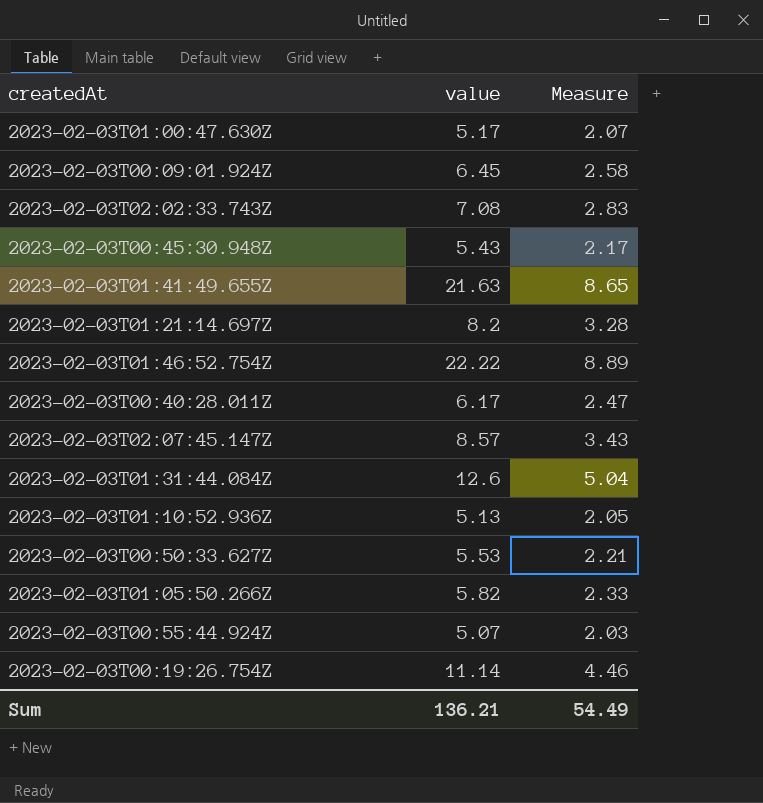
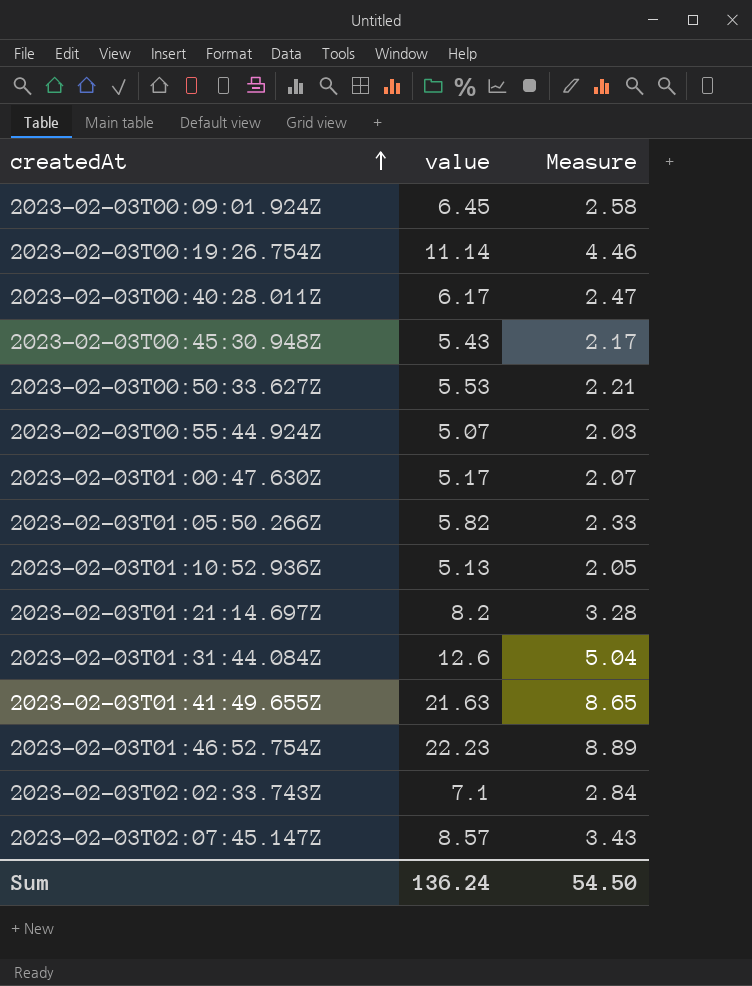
row order: none -> createdAt ascending
2023-02-03T01:46:52.754Z | value: 22.22 -> 22.23
2023-02-03T02:02:33.743Z | value: 7.08 -> 7.1
2023-02-03T02:02:33.743Z | Measure: 2.83 -> 2.84
Sum | value: 136.21 -> 136.24
Sum | Measure: 54.49 -> 54.50

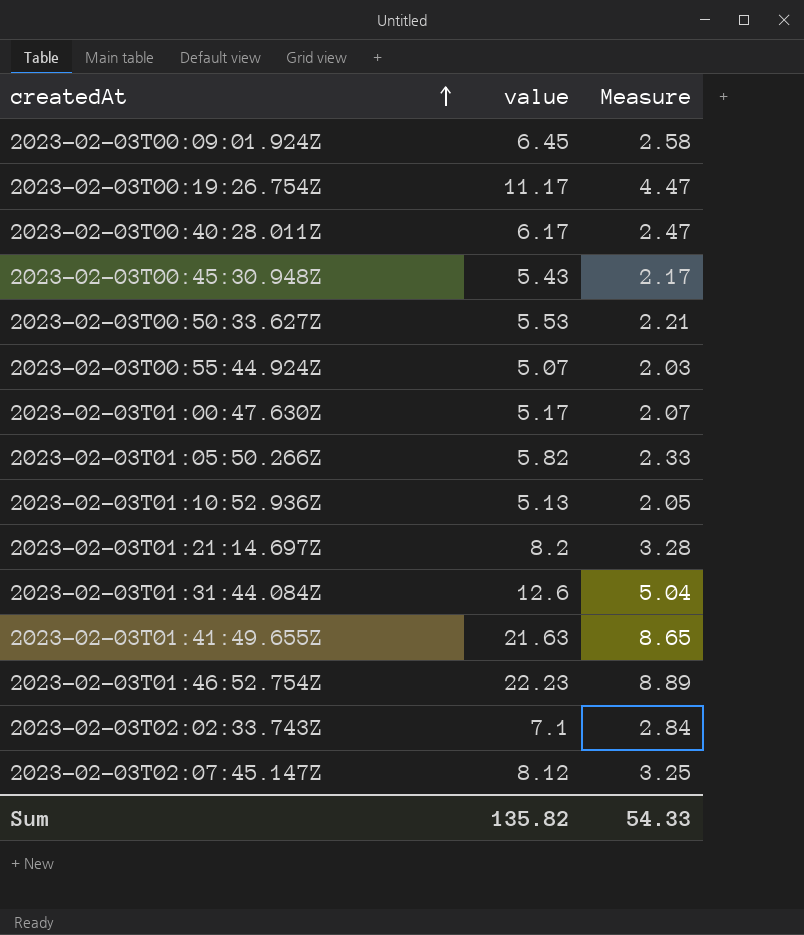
2023-02-03T00:19:26.754Z | value: 11.14 -> 11.17
2023-02-03T00:19:26.754Z | Measure: 4.46 -> 4.47
2023-02-03T02:07:45.147Z | value: 8.57 -> 8.12
2023-02-03T02:07:45.147Z | Measure: 3.43 -> 3.25
Sum | value: 136.24 -> 135.82
Sum | Measure: 54.50 -> 54.33

